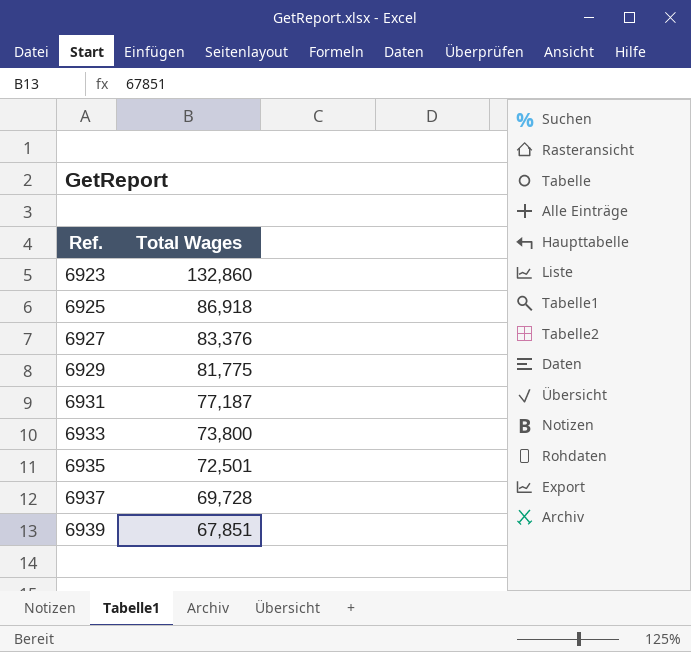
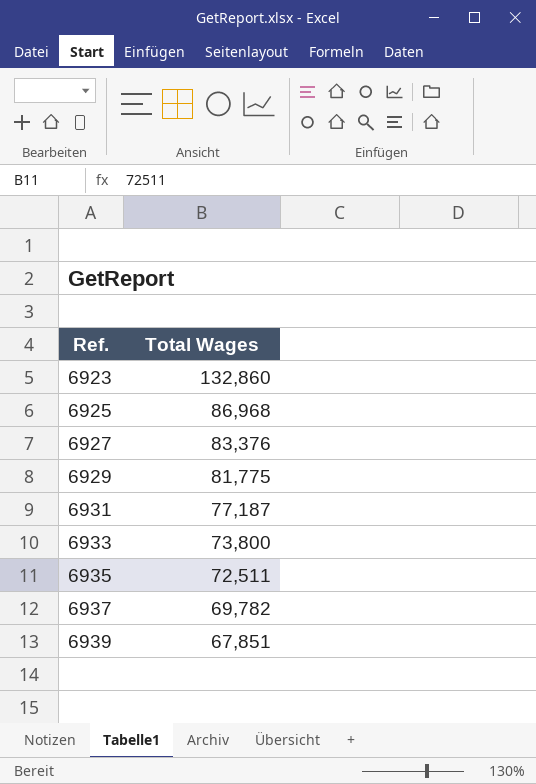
6925 | Total Wages: 86,918 -> 86,968
6935 | Total Wages: 72,501 -> 72,511
6937 | Total Wages: 69,728 -> 69,782

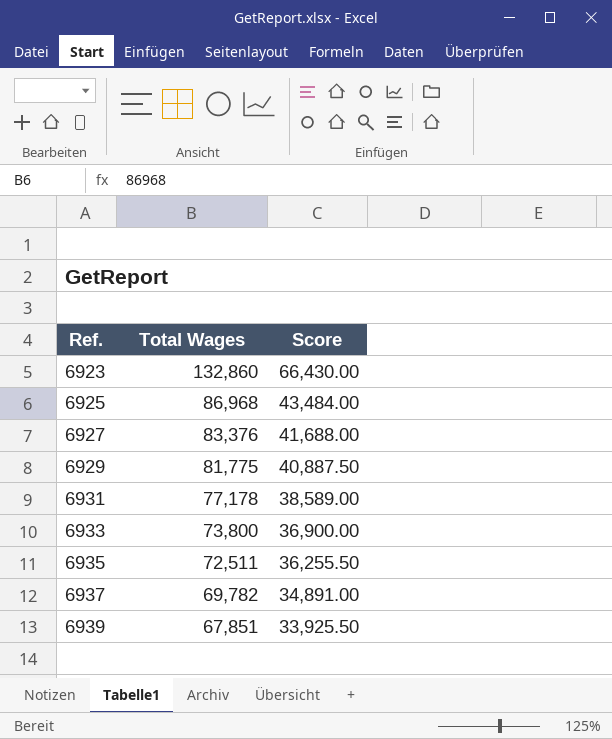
column Score | formula: none -> [Total Wages] * 0.5
6931 | Total Wages: 77,187 -> 77,178

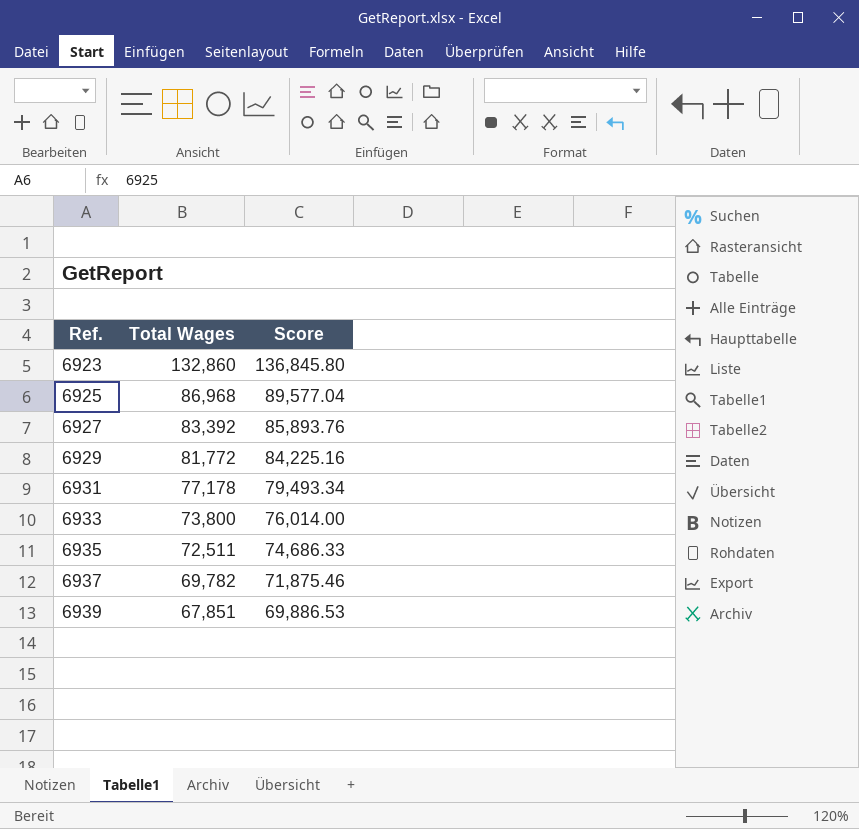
column Score | formula: [Total Wages] * 0.5 -> [Total Wages] * 1.03
6927 | Total Wages: 83,376 -> 83,392
6929 | Total Wages: 81,775 -> 81,772

